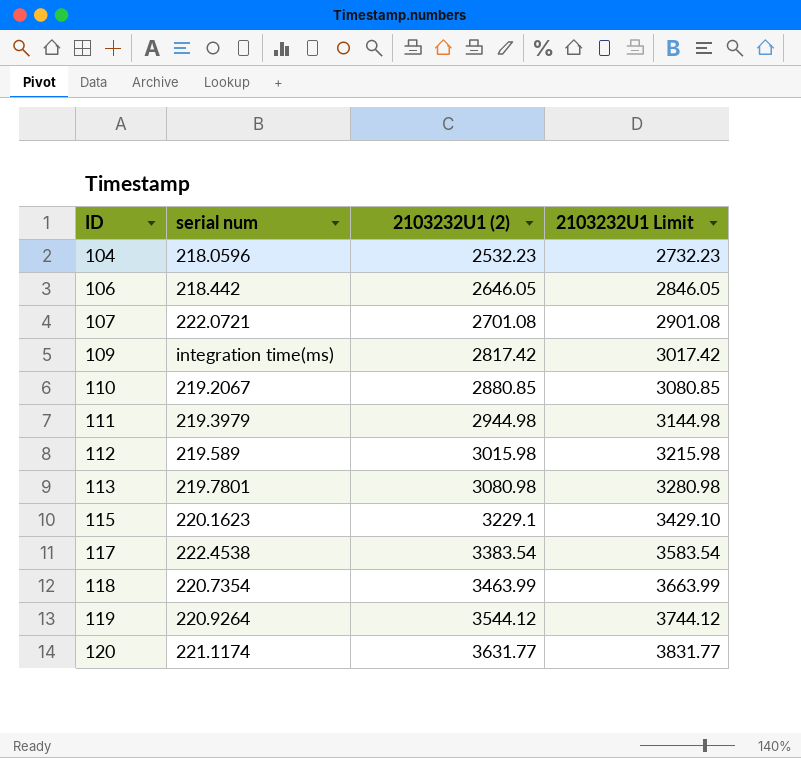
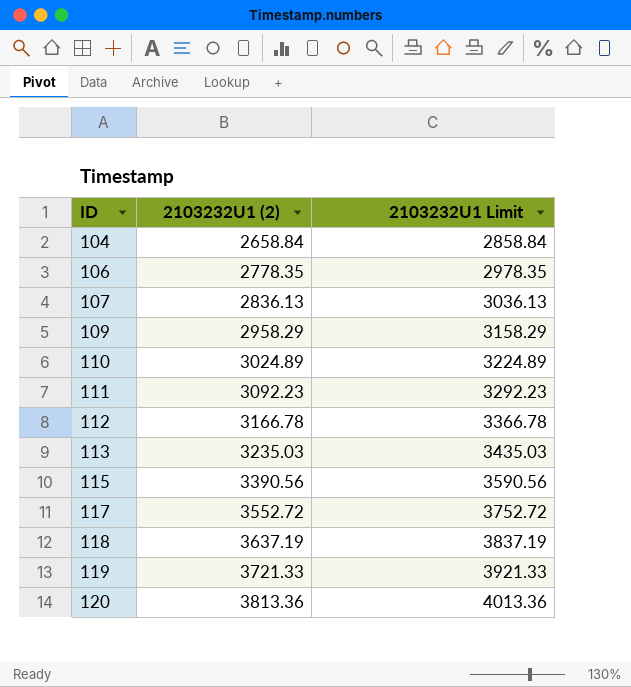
column serial num | position: 2 -> none
104 | 2103232U1 (2): 2532.23 -> 2658.84
104 | 2103232U1 Limit: 2732.23 -> 2858.84
106 | 2103232U1 (2): 2646.05 -> 2778.35
106 | 2103232U1 Limit: 2846.05 -> 2978.35
107 | 2103232U1 (2): 2701.08 -> 2836.13
107 | 2103232U1 Limit: 2901.08 -> 3036.13
109 | 2103232U1 (2): 2817.42 -> 2958.29
109 | 2103232U1 Limit: 3017.42 -> 3158.29
110 | 2103232U1 (2): 2880.85 -> 3024.89
110 | 2103232U1 Limit: 3080.85 -> 3224.89
111 | 2103232U1 (2): 2944.98 -> 3092.23
111 | 2103232U1 Limit: 3144.98 -> 3292.23
112 | 2103232U1 (2): 3015.98 -> 3166.78
112 | 2103232U1 Limit: 3215.98 -> 3366.78
113 | 2103232U1 (2): 3080.98 -> 3235.03
113 | 2103232U1 Limit: 3280.98 -> 3435.03
115 | 2103232U1 (2): 3229.1 -> 3390.56
115 | 2103232U1 Limit: 3429.10 -> 3590.56
117 | 2103232U1 (2): 3383.54 -> 3552.72
117 | 2103232U1 Limit: 3583.54 -> 3752.72
118 | 2103232U1 (2): 3463.99 -> 3637.19
118 | 2103232U1 Limit: 3663.99 -> 3837.19
119 | 2103232U1 (2): 3544.12 -> 3721.33
119 | 2103232U1 Limit: 3744.12 -> 3921.33
120 | 2103232U1 (2): 3631.77 -> 3813.36
120 | 2103232U1 Limit: 3831.77 -> 4013.36

